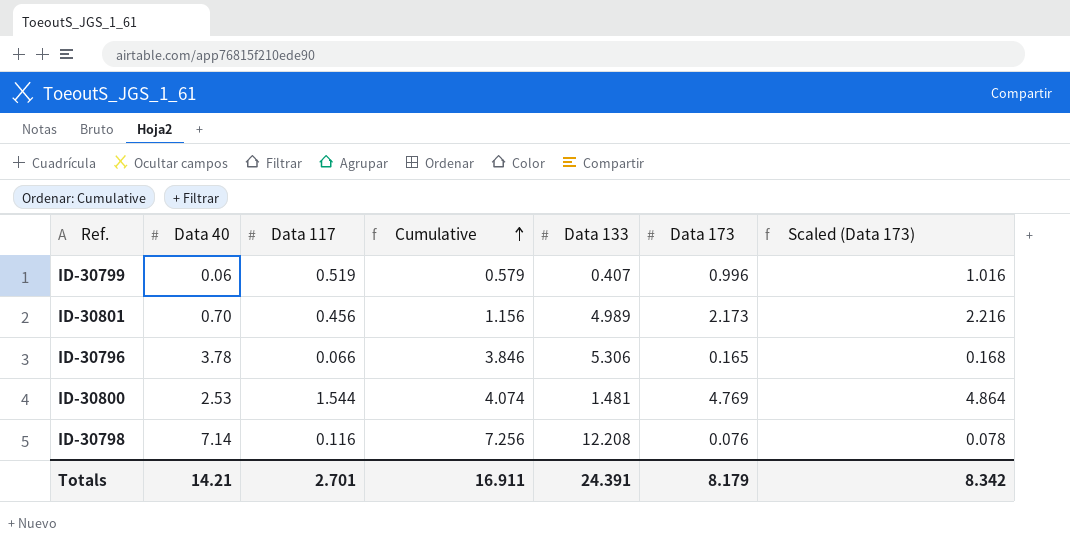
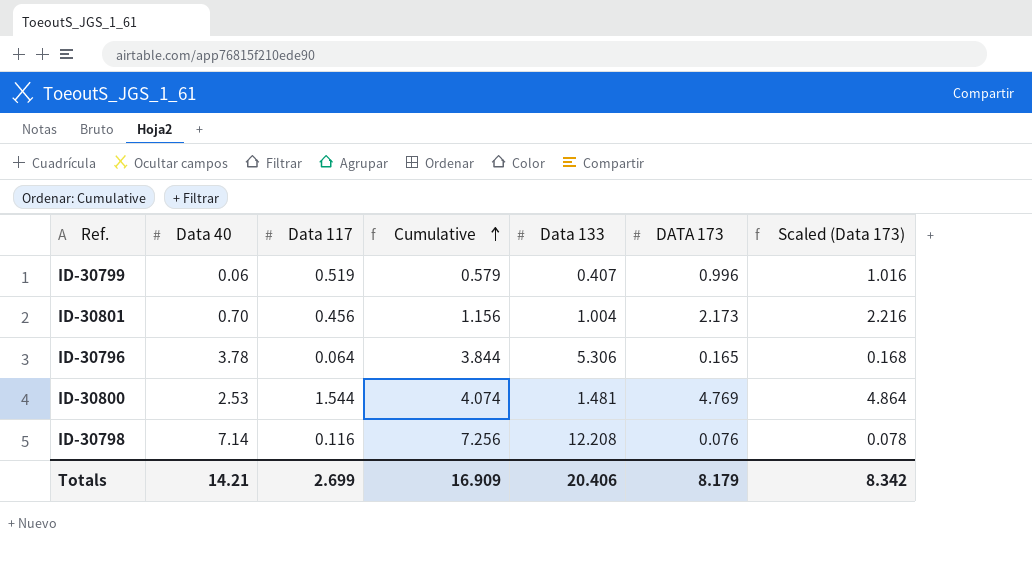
column name: Data 173 -> DATA 173
ID-30801 | Data 133: 4.989 -> 1.004
ID-30796 | Data 117: 0.066 -> 0.064
ID-30796 | Cumulative: 3.846 -> 3.844
Totals | Data 117: 2.701 -> 2.699
Totals | Cumulative: 16.911 -> 16.909
Totals | Data 133: 24.391 -> 20.406

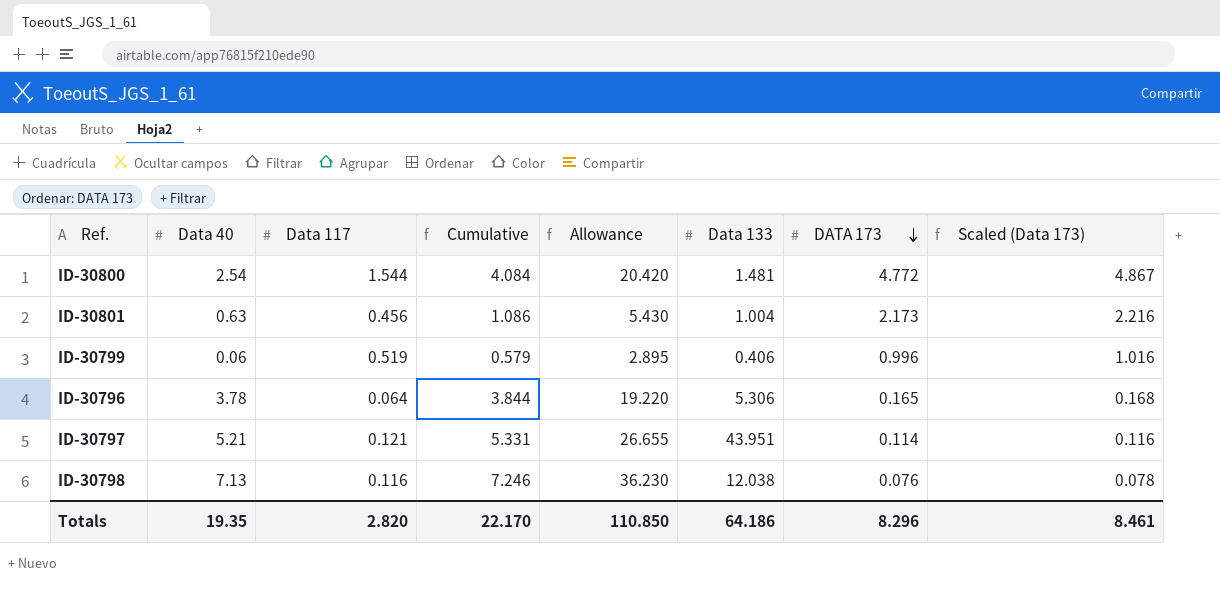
row order: Cumulative ascending -> DATA 173 descending
column Allowance | formula: none -> [Cumulative] * 5
ID-30800 | Data 40: 2.53 -> 2.54
ID-30800 | Cumulative: 4.074 -> 4.084
ID-30800 | DATA 173: 4.769 -> 4.772
ID-30800 | Scaled (Data 173): 4.864 -> 4.867
ID-30801 | Data 40: 0.70 -> 0.63
ID-30801 | Cumulative: 1.156 -> 1.086
ID-30799 | Data 133: 0.407 -> 0.406
row ID-30797: none -> 5.21 | 0.121 | 5.331 | 26.655 | 43.951 | 0.114 | 0.116
ID-30798 | Data 40: 7.14 -> 7.13
ID-30798 | Cumulative: 7.256 -> 7.246
ID-30798 | Data 133: 12.208 -> 12.038
Totals | Data 40: 14.21 -> 19.35
Totals | Data 117: 2.699 -> 2.820
Totals | Cumulative: 16.909 -> 22.170
Totals | Data 133: 20.406 -> 64.186
Totals | DATA 173: 8.179 -> 8.296
Totals | Scaled (Data 173): 8.342 -> 8.461

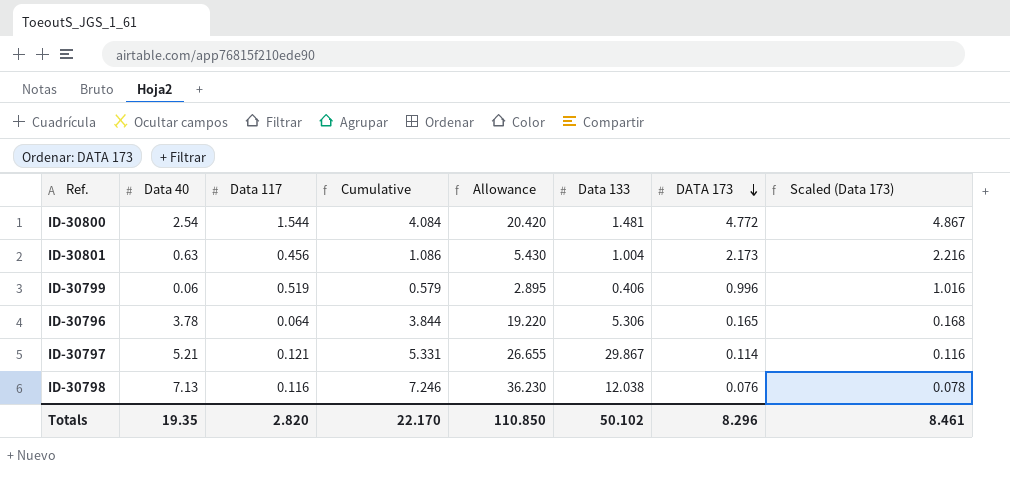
ID-30797 | Data 133: 43.951 -> 29.867
Totals | Data 133: 64.186 -> 50.102

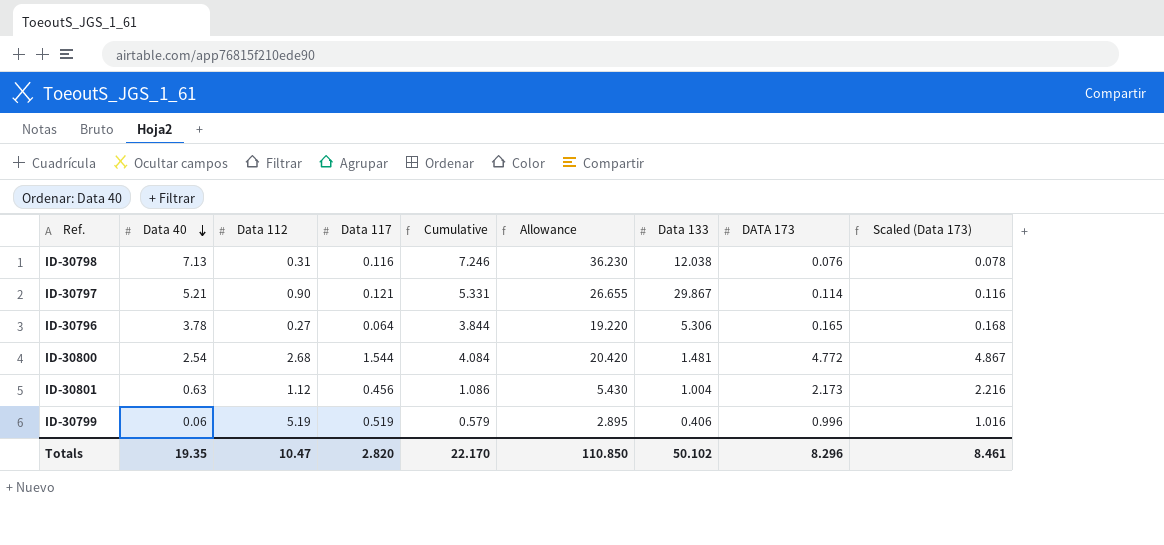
row order: DATA 173 descending -> Data 40 descending
column Data 112 | position: none -> 3

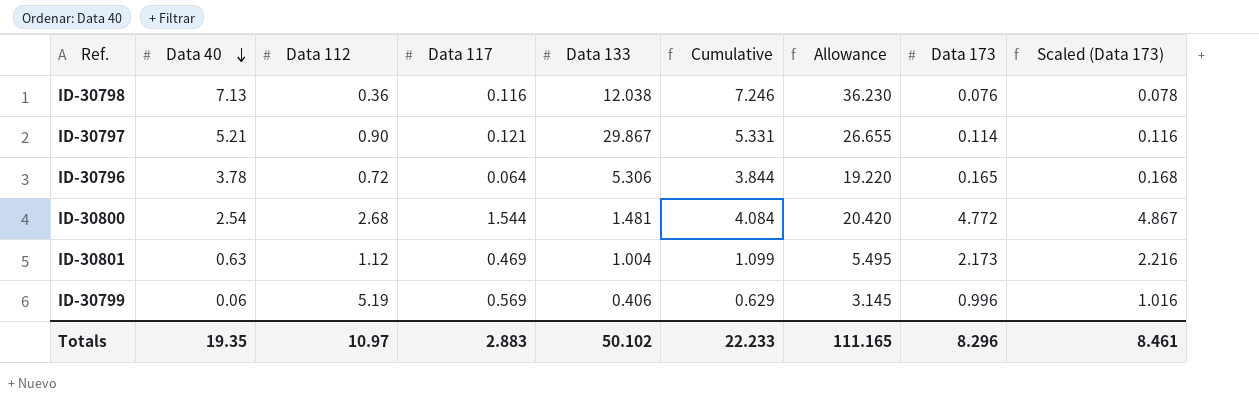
column Data 133 | position: 7 -> 5
column name: DATA 173 -> Data 173
ID-30798 | Data 112: 0.31 -> 0.36
ID-30796 | Data 112: 0.27 -> 0.72
ID-30801 | Data 117: 0.456 -> 0.469
ID-30801 | Cumulative: 1.086 -> 1.099
ID-30801 | Allowance: 5.430 -> 5.495
ID-30799 | Data 117: 0.519 -> 0.569
ID-30799 | Cumulative: 0.579 -> 0.629
ID-30799 | Allowance: 2.895 -> 3.145
Totals | Data 112: 10.47 -> 10.97
Totals | Data 117: 2.820 -> 2.883
Totals | Cumulative: 22.170 -> 22.233
Totals | Allowance: 110.850 -> 111.165

